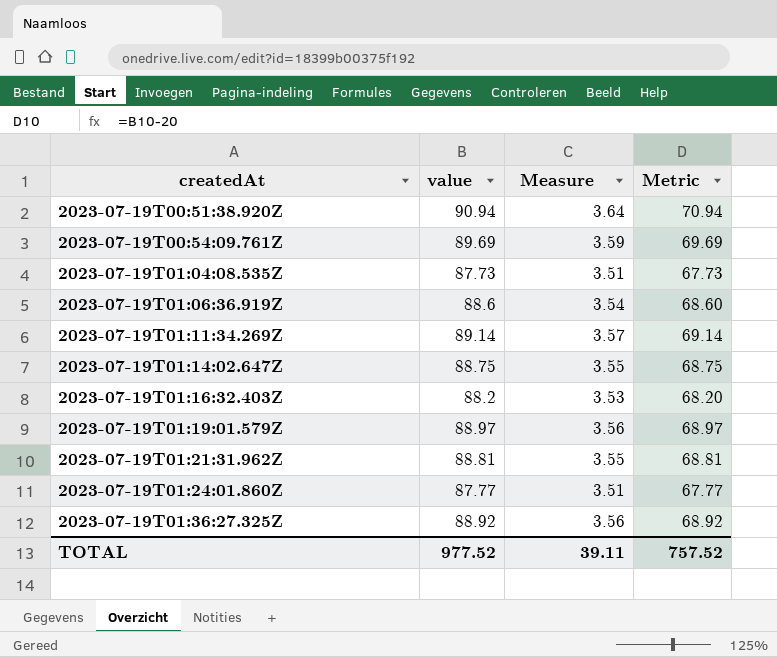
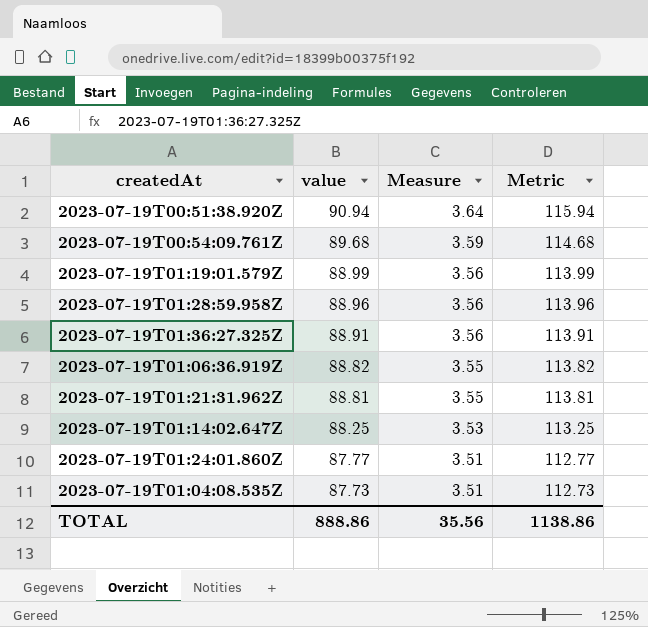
row order: createdAt ascending -> value descending
column Metric | formula: [value] - 20 -> [value] + 25
row 2023-07-19T01:11:34.269Z: 89.14 | 3.57 | 69.14 -> none
row 2023-07-19T01:16:32.403Z: 88.2 | 3.53 | 68.20 -> none
2023-07-19T00:54:09.761Z | value: 89.69 -> 89.68
2023-07-19T01:19:01.579Z | value: 88.97 -> 88.99
row 2023-07-19T01:28:59.958Z: none -> 88.96 | 3.56 | 113.96
2023-07-19T01:36:27.325Z | value: 88.92 -> 88.91
2023-07-19T01:06:36.919Z | value: 88.6 -> 88.82
2023-07-19T01:06:36.919Z | Measure: 3.54 -> 3.55
2023-07-19T01:14:02.647Z | value: 88.75 -> 88.25
2023-07-19T01:14:02.647Z | Measure: 3.55 -> 3.53
TOTAL | value: 977.52 -> 888.86
TOTAL | Measure: 39.11 -> 35.56
TOTAL | Metric: 757.52 -> 1138.86

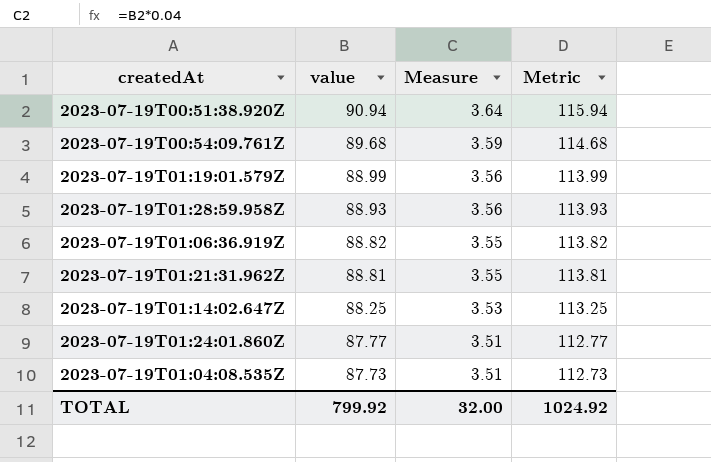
row 2023-07-19T01:36:27.325Z: 88.91 | 3.56 | 113.91 -> none
2023-07-19T01:28:59.958Z | value: 88.96 -> 88.93
2023-07-19T01:28:59.958Z | Metric: 113.96 -> 113.93
TOTAL | value: 888.86 -> 799.92
TOTAL | Measure: 35.56 -> 32.00
TOTAL | Metric: 1138.86 -> 1024.92

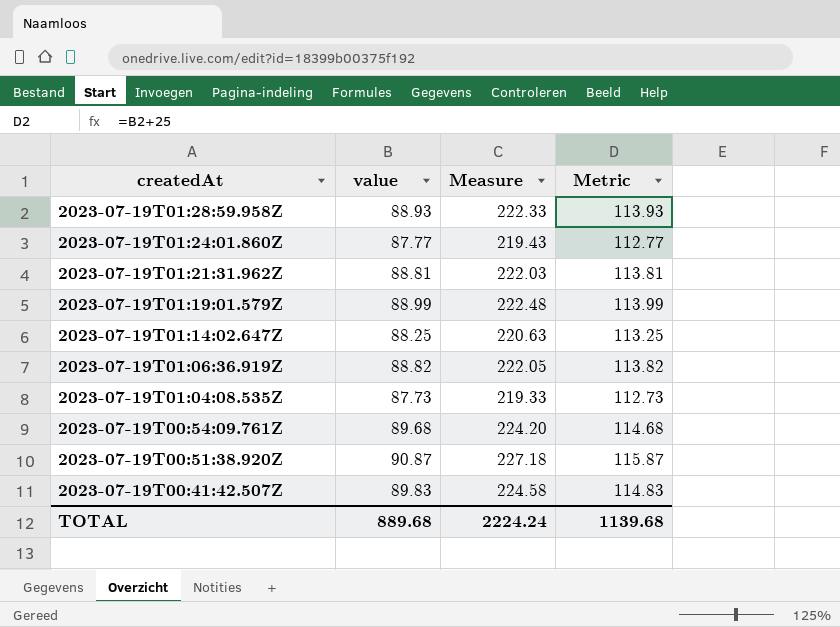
row order: value descending -> createdAt descending
column Measure | formula: [value] * 0.04 -> [value] * 2.5
2023-07-19T00:51:38.920Z | value: 90.94 -> 90.87
2023-07-19T00:51:38.920Z | Metric: 115.94 -> 115.87
row 2023-07-19T00:41:42.507Z: none -> 89.83 | 224.58 | 114.83
TOTAL | value: 799.92 -> 889.68
TOTAL | Measure: 32.00 -> 2224.24
TOTAL | Metric: 1024.92 -> 1139.68

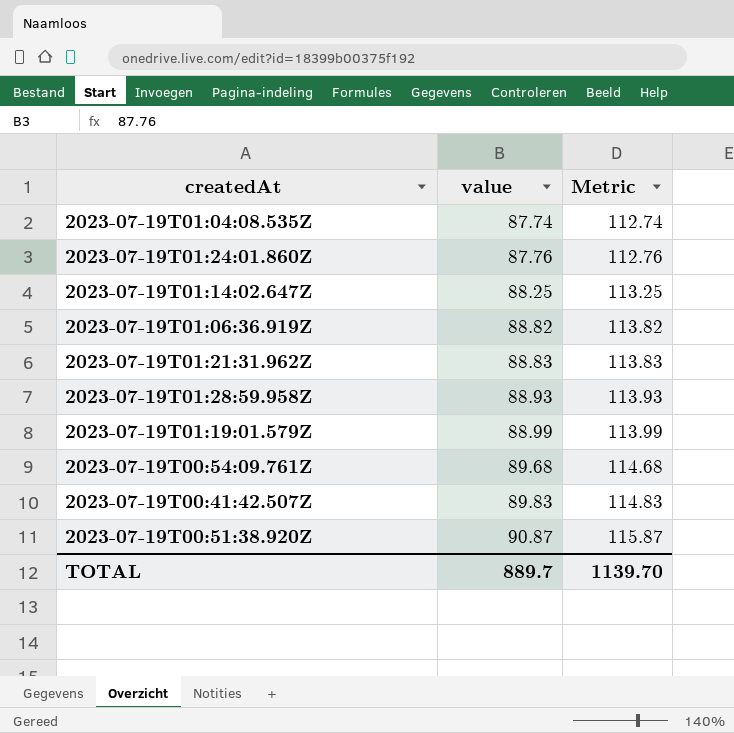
row order: createdAt descending -> value ascending
column Measure | formula: [value] * 2.5 -> none
2023-07-19T01:04:08.535Z | value: 87.73 -> 87.74
2023-07-19T01:04:08.535Z | Metric: 112.73 -> 112.74
2023-07-19T01:24:01.860Z | value: 87.77 -> 87.76
2023-07-19T01:24:01.860Z | Metric: 112.77 -> 112.76
2023-07-19T01:21:31.962Z | value: 88.81 -> 88.83
2023-07-19T01:21:31.962Z | Metric: 113.81 -> 113.83
TOTAL | value: 889.68 -> 889.7
TOTAL | Metric: 1139.68 -> 1139.70

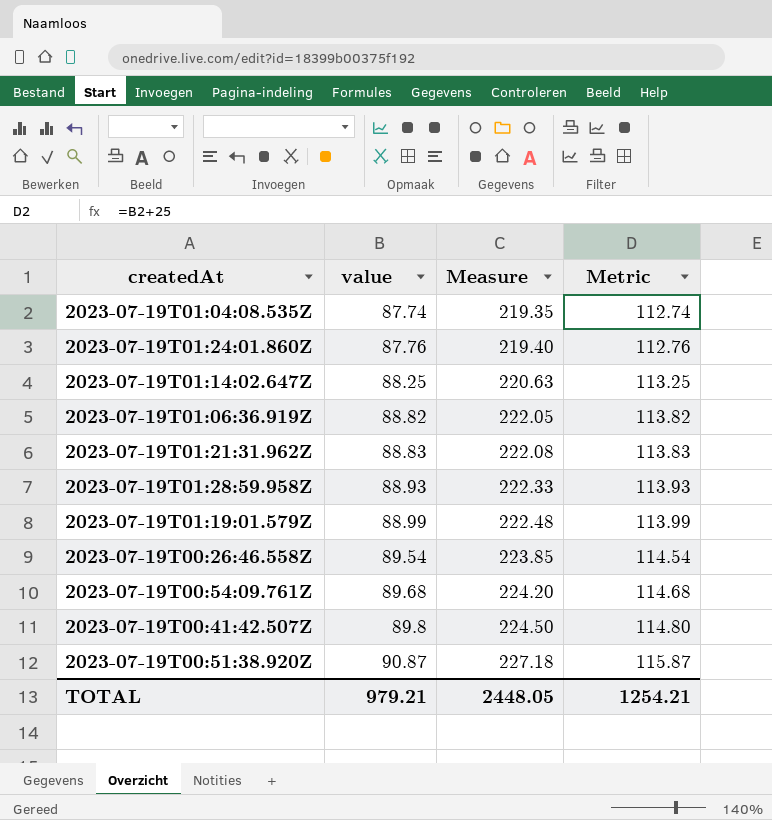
column Measure | formula: none -> [value] * 2.5
row 2023-07-19T00:26:46.558Z: none -> 89.54 | 223.85 | 114.54
2023-07-19T00:41:42.507Z | value: 89.83 -> 89.8
2023-07-19T00:41:42.507Z | Metric: 114.83 -> 114.80
TOTAL | value: 889.7 -> 979.21
TOTAL | Metric: 1139.70 -> 1254.21

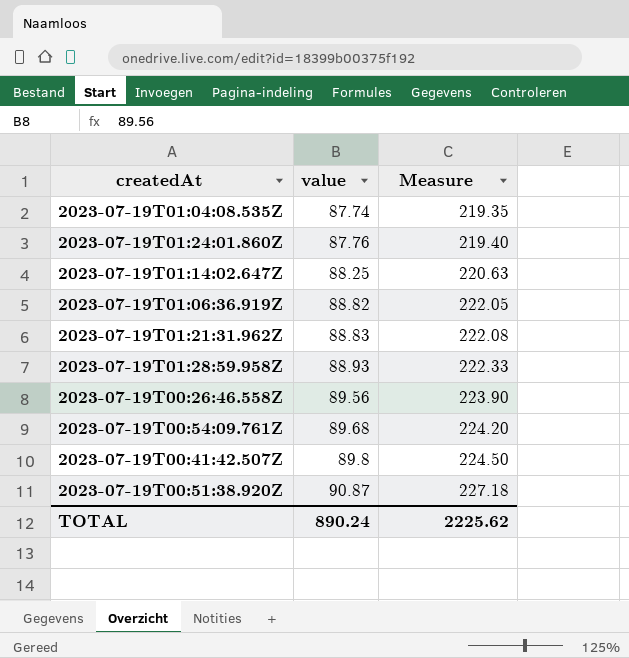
column Metric | formula: [value] + 25 -> none
row 2023-07-19T01:19:01.579Z: 88.99 | 222.48 | 113.99 -> none
2023-07-19T00:26:46.558Z | value: 89.54 -> 89.56
2023-07-19T00:26:46.558Z | Measure: 223.85 -> 223.90
TOTAL | value: 979.21 -> 890.24
TOTAL | Measure: 2448.05 -> 2225.62

